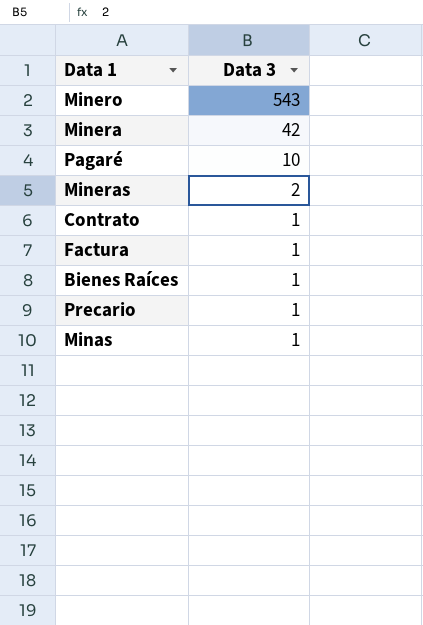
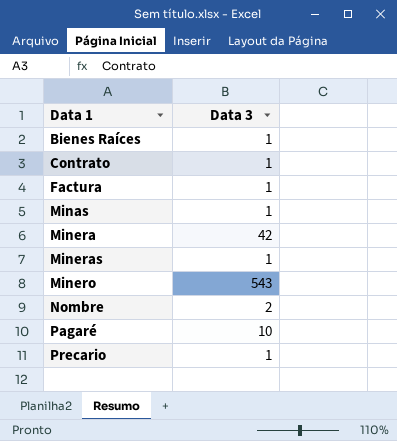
row order: Data 3 descending -> Data 1 ascending
Mineras | Data 3: 2 -> 1
row Nombre: none -> 2

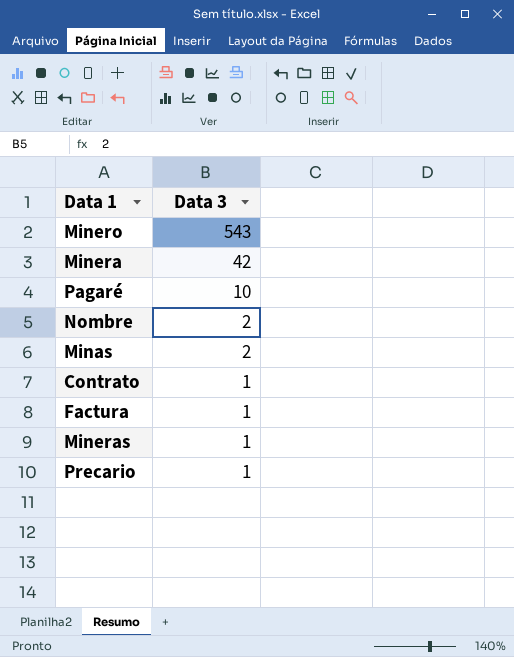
row order: Data 1 ascending -> Data 3 descending
row Bienes Raíces: 1 -> none
Minas | Data 3: 1 -> 2

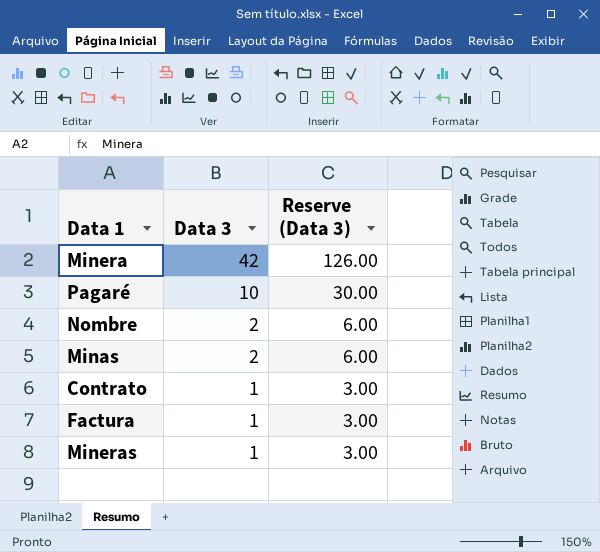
column Reserve (Data 3) | formula: none -> [Data 3] * 3
row Minero: 543 -> none
row Precario: 1 -> none

